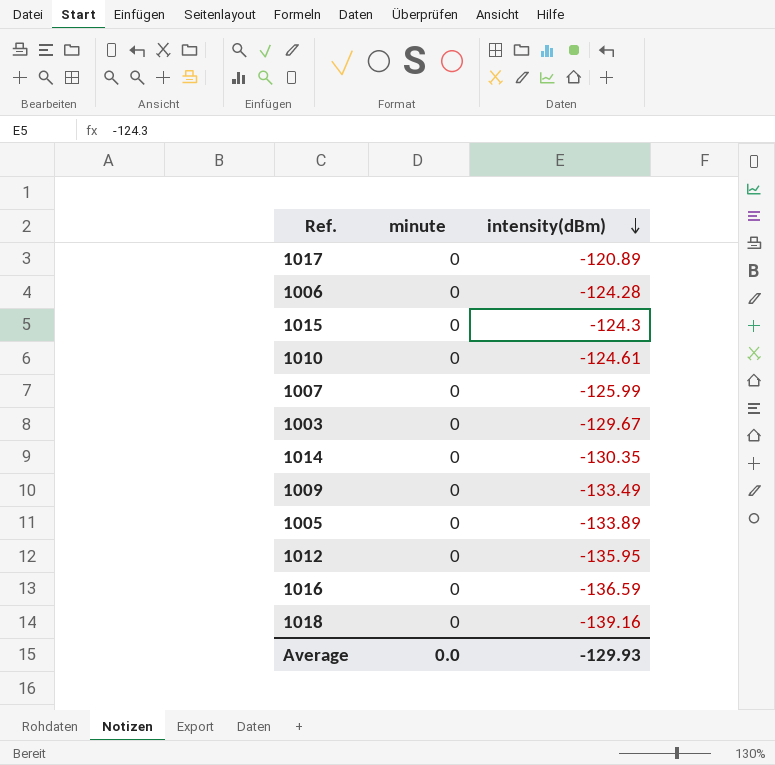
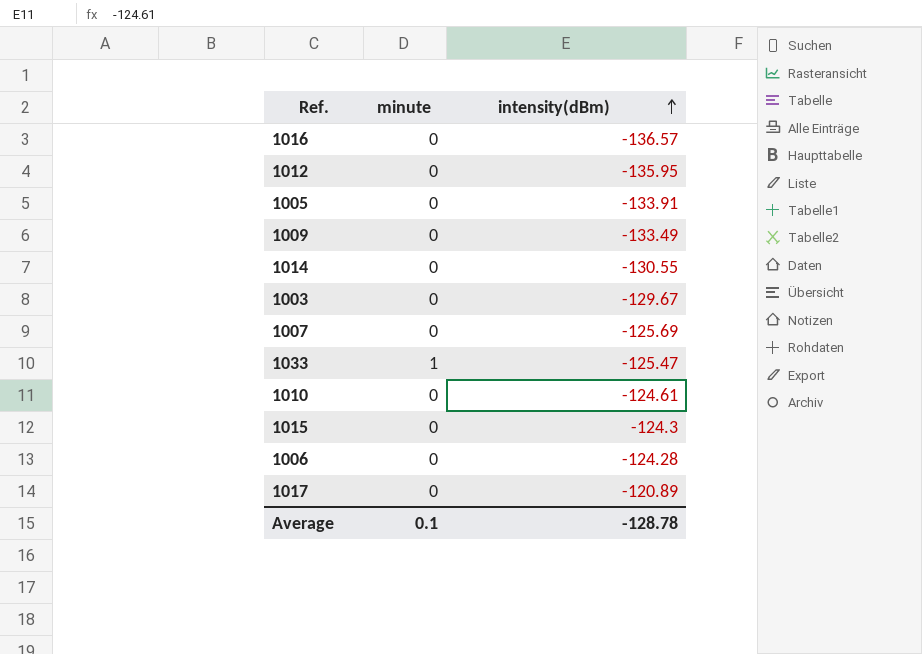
row order: intensity(dBm) descending -> intensity(dBm) ascending
row 1018: 0 | -139.16 -> none
1016 | intensity(dBm): -136.59 -> -136.57
1005 | intensity(dBm): -133.89 -> -133.91
1014 | intensity(dBm): -130.35 -> -130.55
1007 | intensity(dBm): -125.99 -> -125.69
row 1033: none -> 1 | -125.47
Average | minute: 0.0 -> 0.1
Average | intensity(dBm): -129.93 -> -128.78

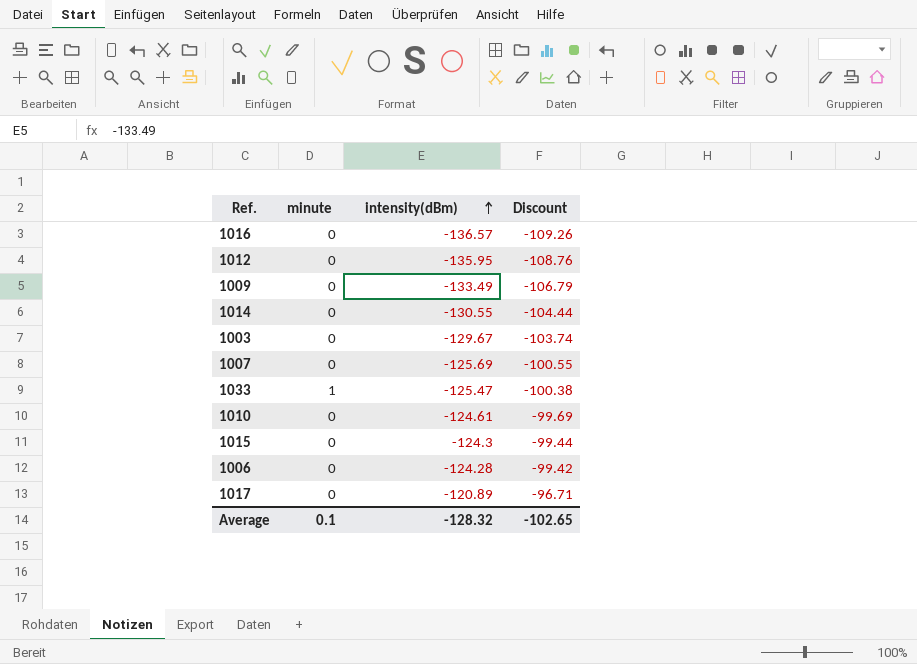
column Discount | formula: none -> [intensity(dBm)] * 0.8
row 1005: 0 | -133.91 -> none
Average | intensity(dBm): -128.78 -> -128.32

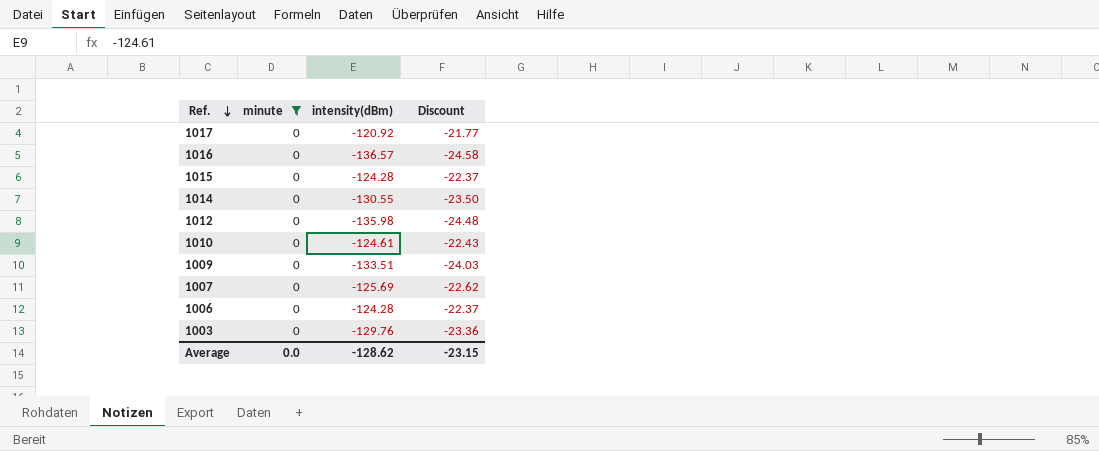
filter: none -> minute = 0
row order: intensity(dBm) ascending -> Ref. descending
column Discount | formula: [intensity(dBm)] * 0.8 -> [intensity(dBm)] * 0.18
1017 | intensity(dBm): -120.89 -> -120.92
1015 | intensity(dBm): -124.3 -> -124.28
1012 | intensity(dBm): -135.95 -> -135.98
1009 | intensity(dBm): -133.49 -> -133.51
1003 | intensity(dBm): -129.67 -> -129.76
Average | minute: 0.1 -> 0.0
Average | intensity(dBm): -128.32 -> -128.62
Average | Discount: -102.65 -> -23.15

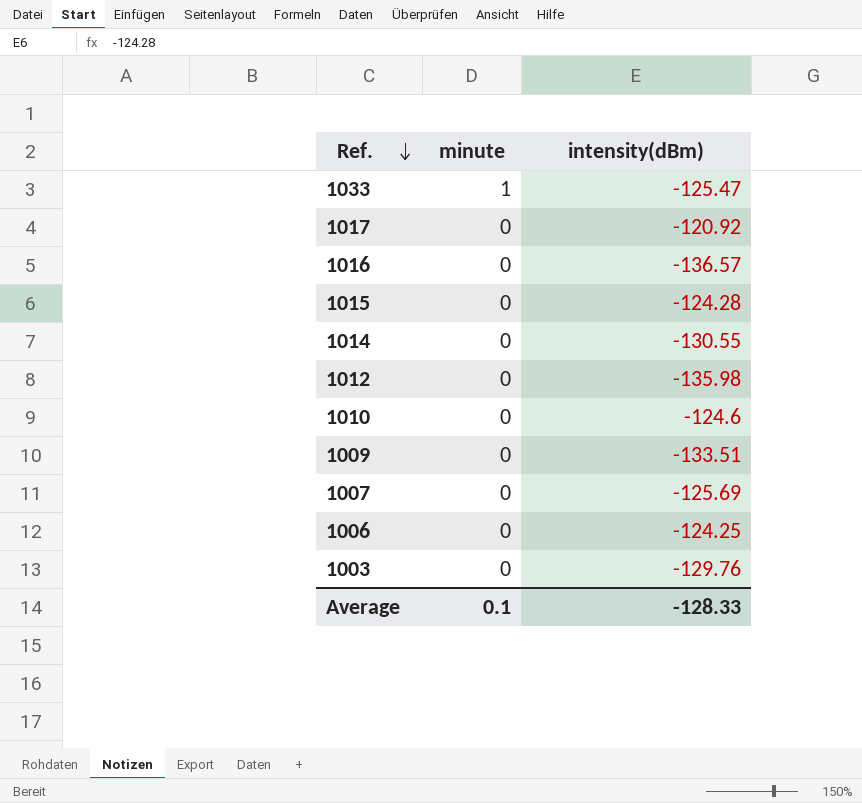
filter: minute = 0 -> none
column Discount | formula: [intensity(dBm)] * 0.18 -> none
1010 | intensity(dBm): -124.61 -> -124.6
1006 | intensity(dBm): -124.28 -> -124.25
Average | minute: 0.0 -> 0.1
Average | intensity(dBm): -128.62 -> -128.33

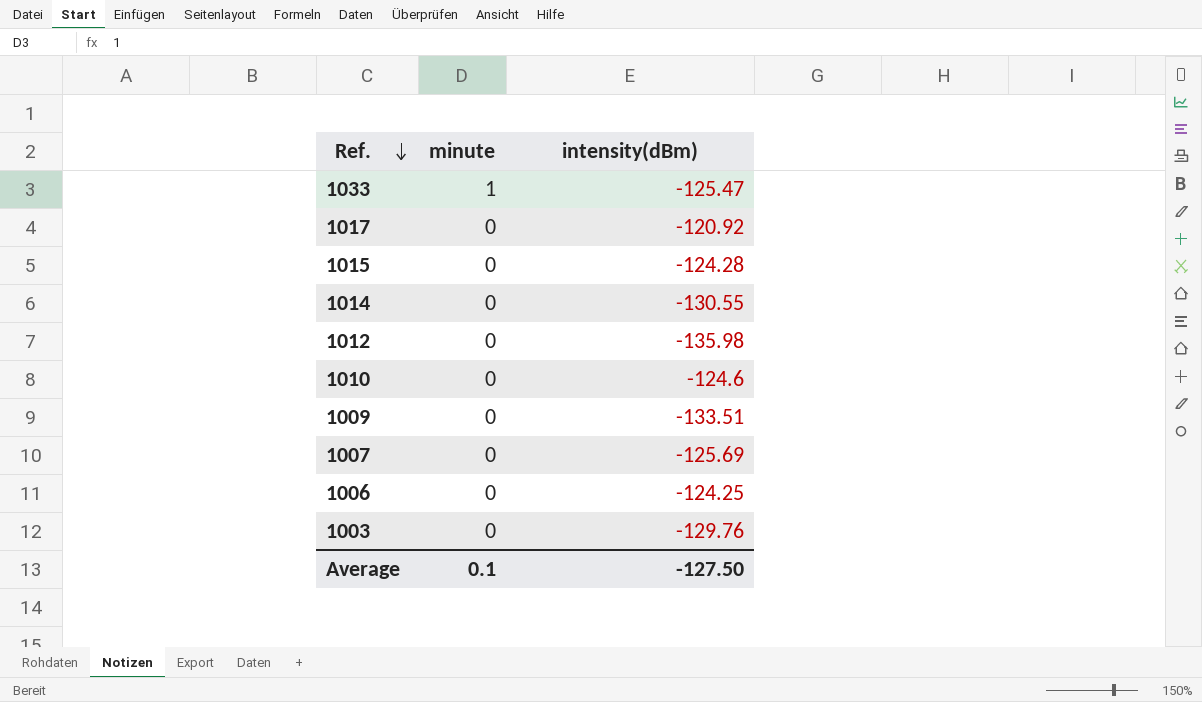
row 1016: 0 | -136.57 -> none
Average | intensity(dBm): -128.33 -> -127.50

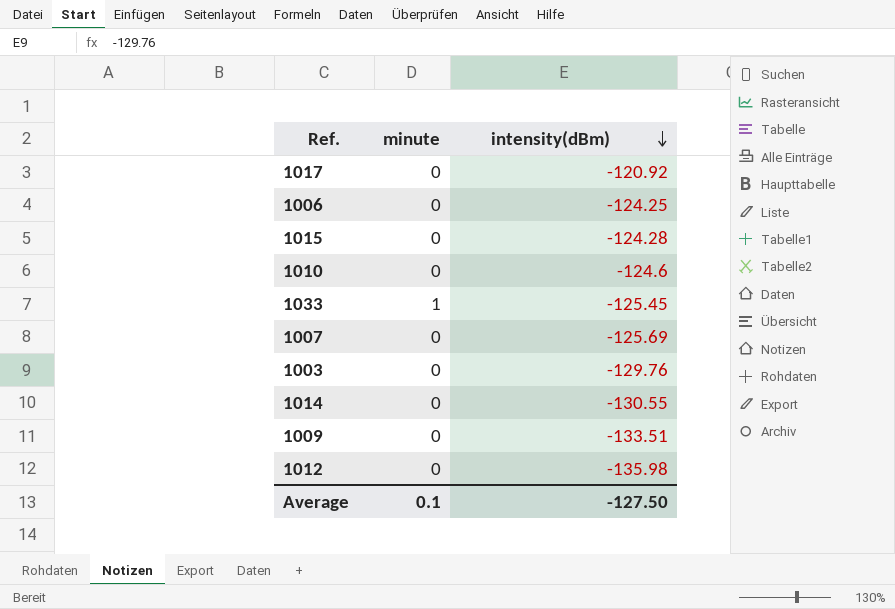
row order: Ref. descending -> intensity(dBm) descending
1033 | intensity(dBm): -125.47 -> -125.45

